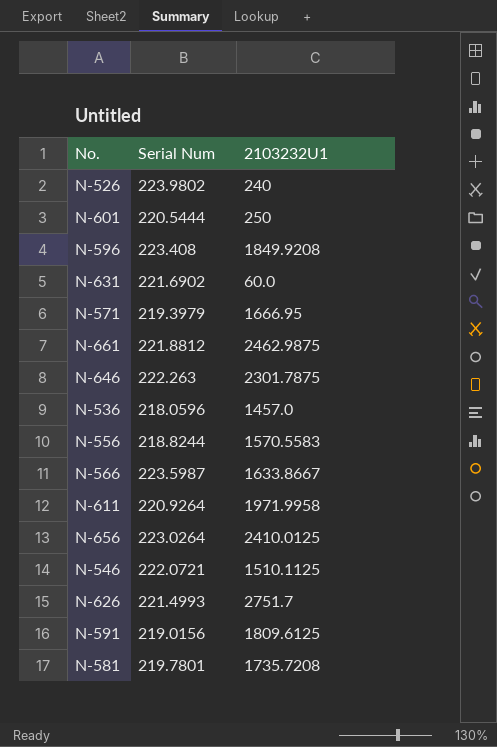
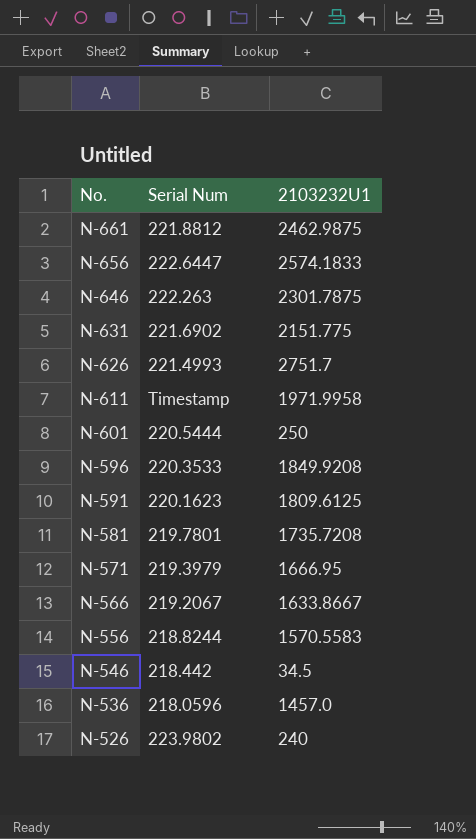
row order: none -> No. descending
N-656 | Serial Num: 223.0264 -> 222.6447
N-656 | 2103232U1: 2410.0125 -> 2574.1833
N-631 | 2103232U1: 60.0 -> 2151.775
N-611 | Serial Num: 220.9264 -> Timestamp
N-596 | Serial Num: 223.408 -> 220.3533
N-591 | Serial Num: 219.0156 -> 220.1623
N-566 | Serial Num: 223.5987 -> 219.2067
N-546 | Serial Num: 222.0721 -> 218.442
N-546 | 2103232U1: 1510.1125 -> 34.5

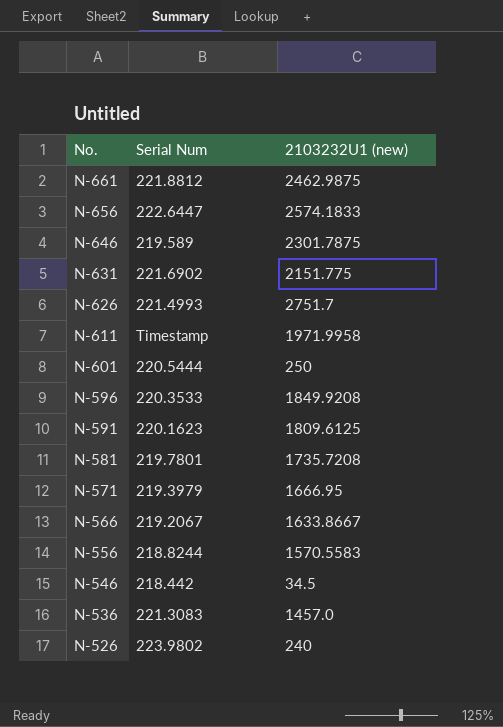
column name: 2103232U1 -> 2103232U1 (new)
N-646 | Serial Num: 222.263 -> 219.589
N-536 | Serial Num: 218.0596 -> 221.3083

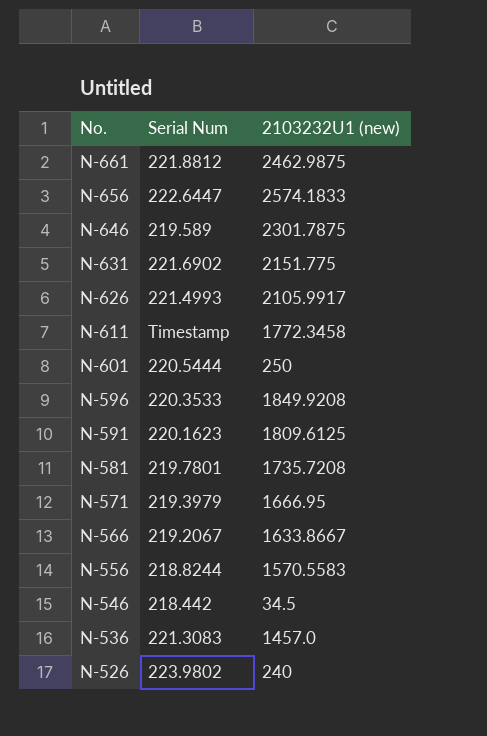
N-626 | 2103232U1 (new): 2751.7 -> 2105.9917
N-611 | 2103232U1 (new): 1971.9958 -> 1772.3458

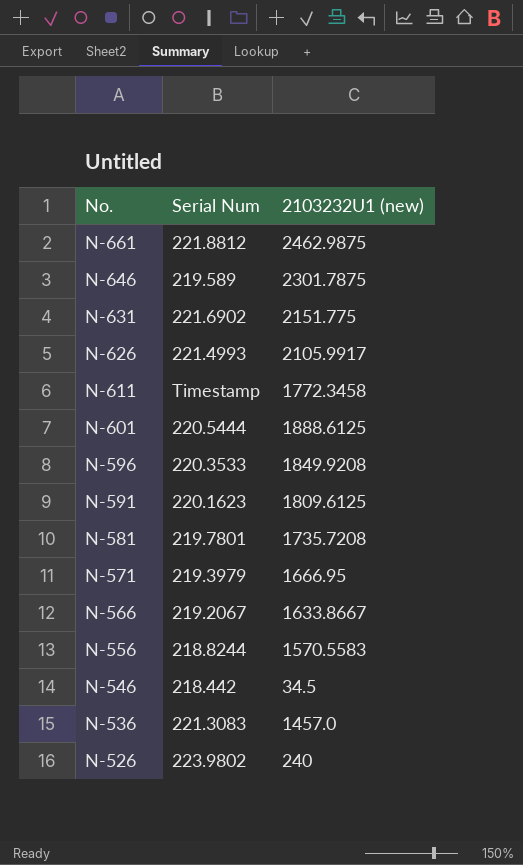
row N-656: 222.6447 | 2574.1833 -> none
N-601 | 2103232U1 (new): 250 -> 1888.6125

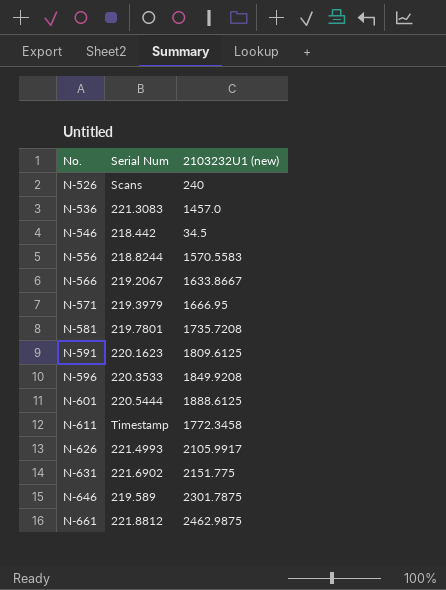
row order: No. descending -> No. ascending
N-526 | Serial Num: 223.9802 -> Scans

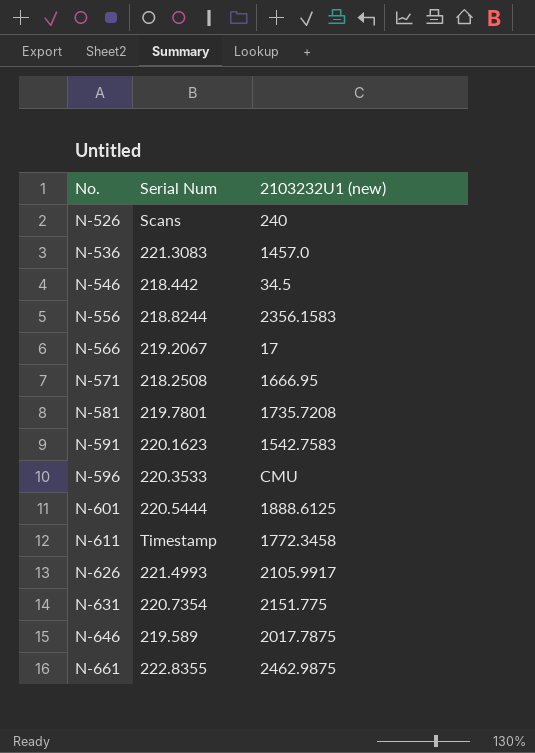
N-556 | 2103232U1 (new): 1570.5583 -> 2356.1583
N-566 | 2103232U1 (new): 1633.8667 -> 17
N-571 | Serial Num: 219.3979 -> 218.2508
N-591 | 2103232U1 (new): 1809.6125 -> 1542.7583
N-596 | 2103232U1 (new): 1849.9208 -> CMU
N-631 | Serial Num: 221.6902 -> 220.7354
N-646 | 2103232U1 (new): 2301.7875 -> 2017.7875
N-661 | Serial Num: 221.8812 -> 222.8355

